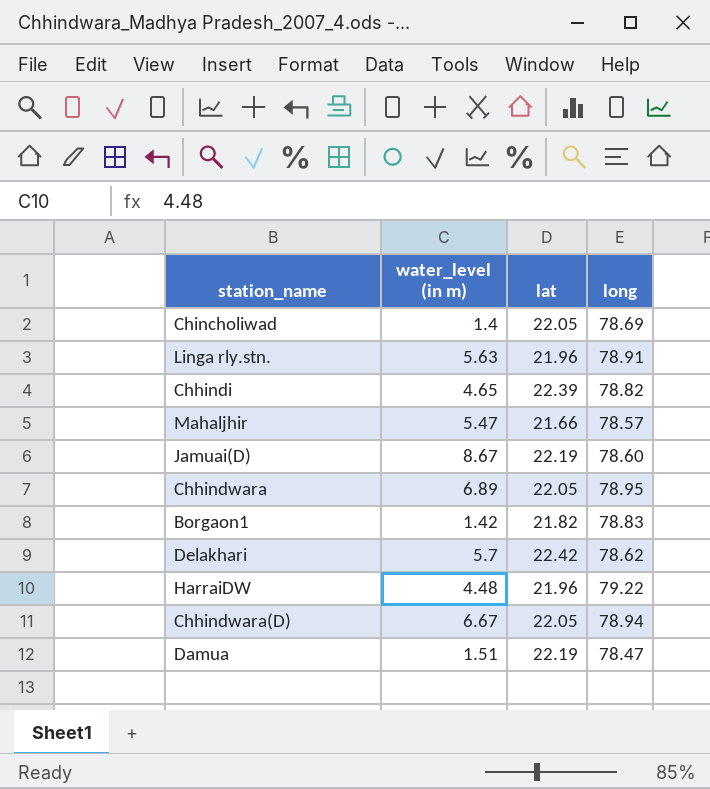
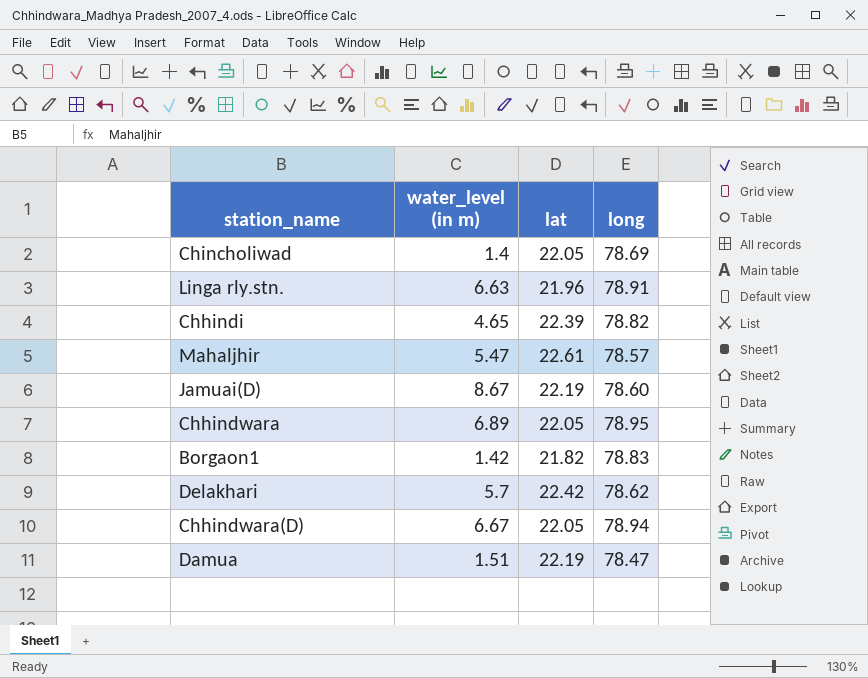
row HarraiDW: 4.48 | 21.96 | 79.22 -> none
Linga rly.stn. | water_level (in m): 5.63 -> 6.63
Mahaljhir | lat: 21.66 -> 22.61

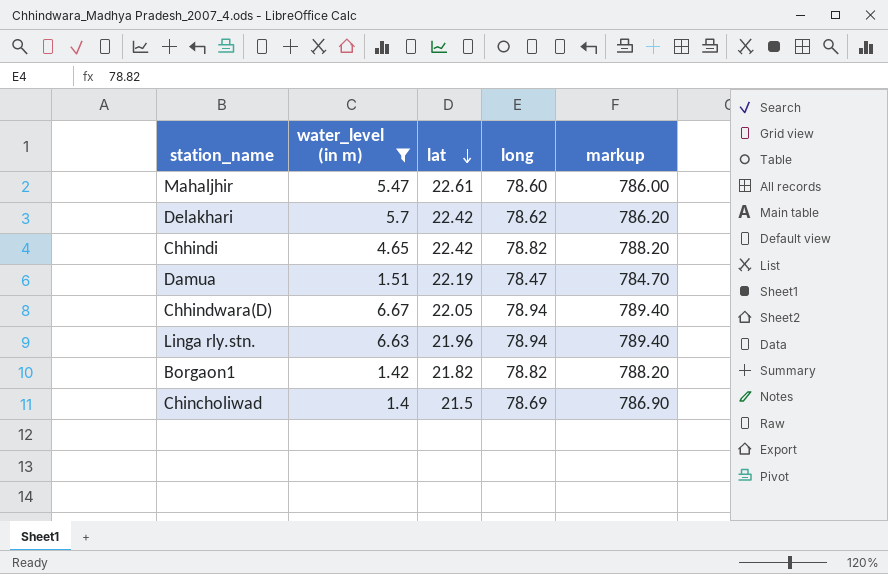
filter: none -> water_level (in m) <= 6.67
row order: none -> lat descending
column markup | formula: none -> [long] * 10
Mahaljhir | long: 78.57 -> 78.60
Chhindi | lat: 22.39 -> 22.42
Linga rly.stn. | long: 78.91 -> 78.94
Borgaon1 | long: 78.83 -> 78.82
Chincholiwad | lat: 22.05 -> 21.5

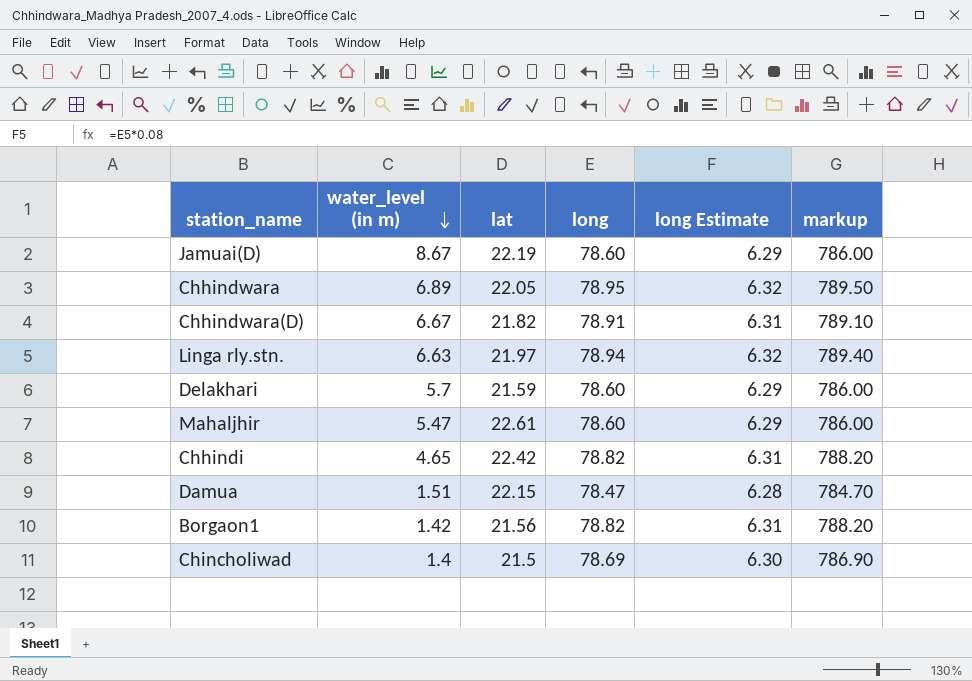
filter: water_level (in m) <= 6.67 -> none
row order: lat descending -> water_level (in m) descending
column long Estimate | formula: none -> [long] * 0.08
Chhindwara(D) | lat: 22.05 -> 21.82
Chhindwara(D) | long: 78.94 -> 78.91
Chhindwara(D) | markup: 789.40 -> 789.10
Linga rly.stn. | lat: 21.96 -> 21.97
Delakhari | lat: 22.42 -> 21.59
Delakhari | long: 78.62 -> 78.60
Delakhari | markup: 786.20 -> 786.00
Damua | lat: 22.19 -> 22.15
Borgaon1 | lat: 21.82 -> 21.56

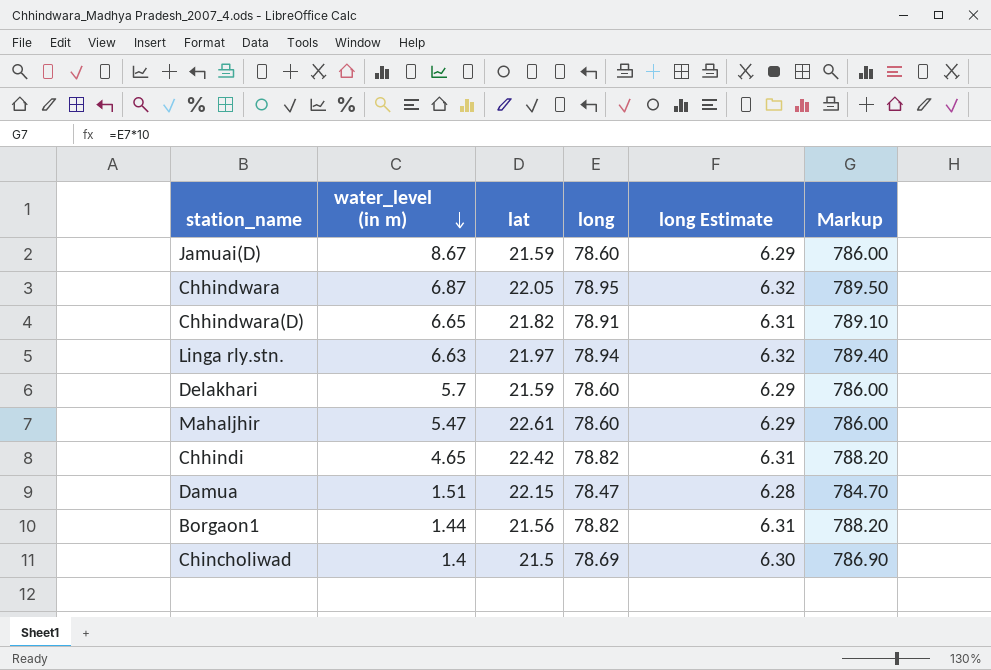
column name: markup -> Markup
Jamuai(D) | lat: 22.19 -> 21.59
Chhindwara | water_level (in m): 6.89 -> 6.87
Chhindwara(D) | water_level (in m): 6.67 -> 6.65
Borgaon1 | water_level (in m): 1.42 -> 1.44

